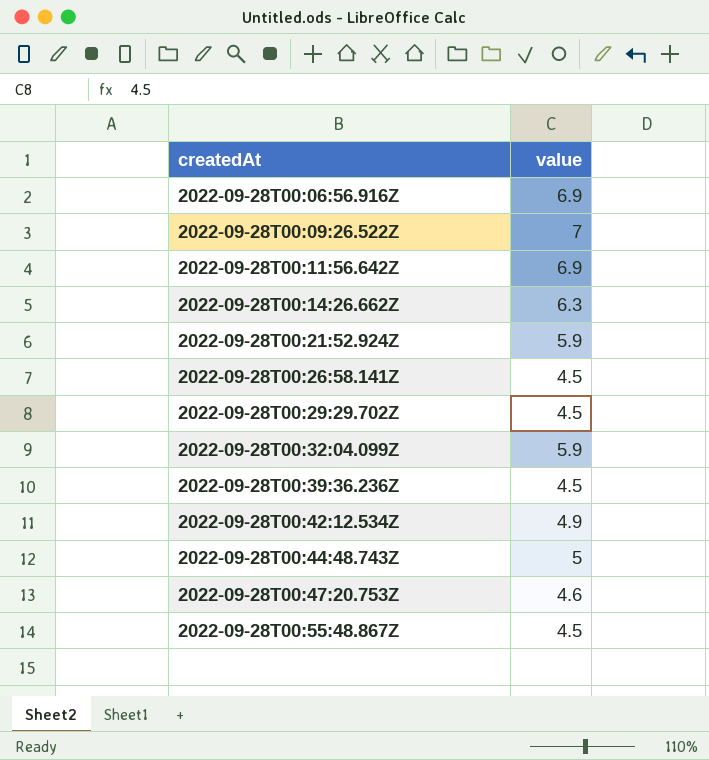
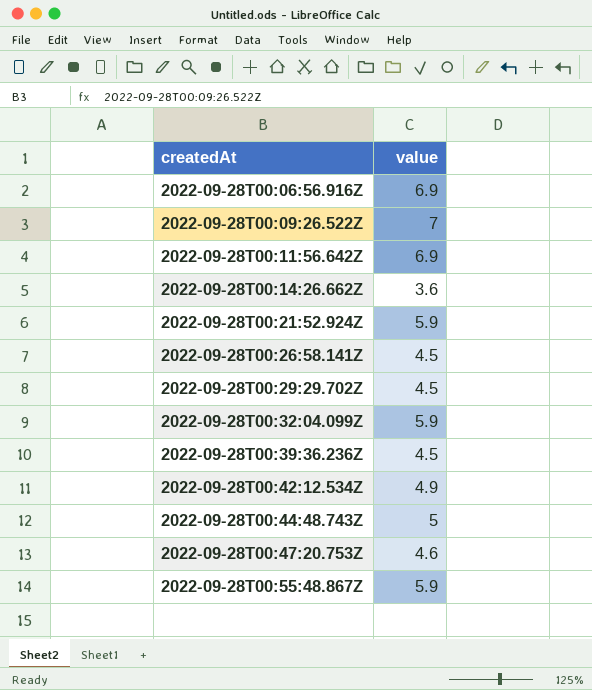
2022-09-28T00:14:26.662Z | value: 6.3 -> 3.6
2022-09-28T00:55:48.867Z | value: 4.5 -> 5.9

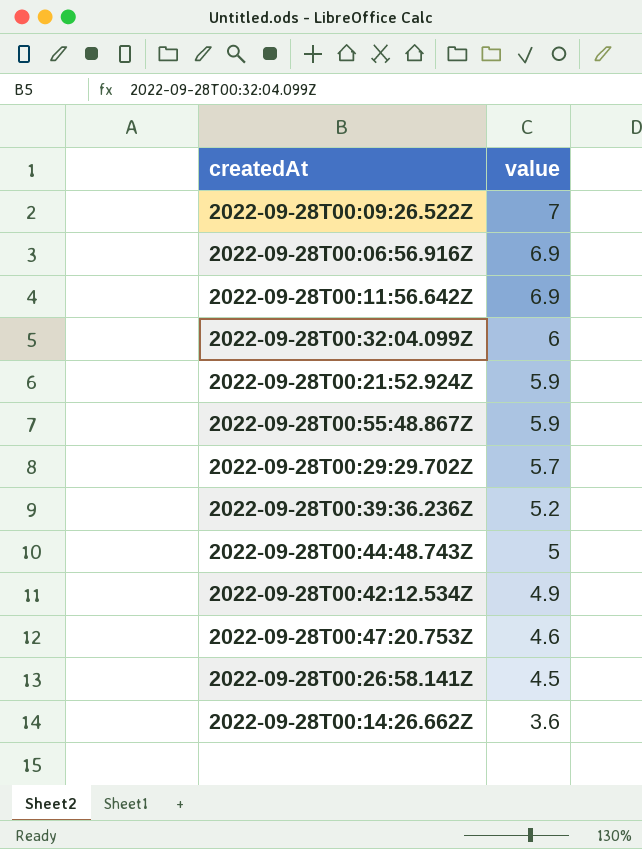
row order: createdAt ascending -> value descending
2022-09-28T00:32:04.099Z | value: 5.9 -> 6
2022-09-28T00:29:29.702Z | value: 4.5 -> 5.7
2022-09-28T00:39:36.236Z | value: 4.5 -> 5.2

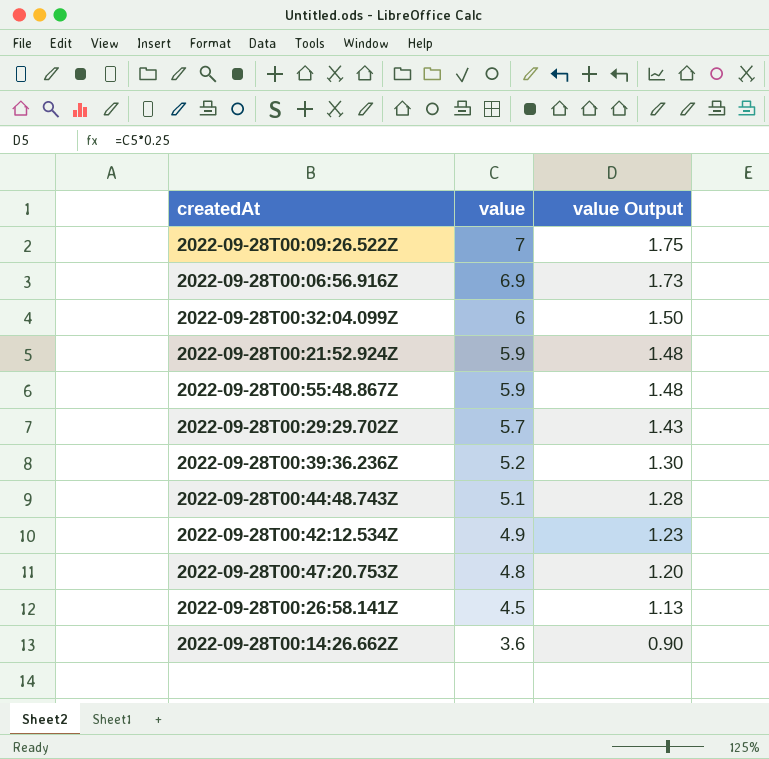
column value Output | formula: none -> [value] * 0.25
row 2022-09-28T00:11:56.642Z: 6.9 -> none
2022-09-28T00:44:48.743Z | value: 5 -> 5.1
2022-09-28T00:47:20.753Z | value: 4.6 -> 4.8

